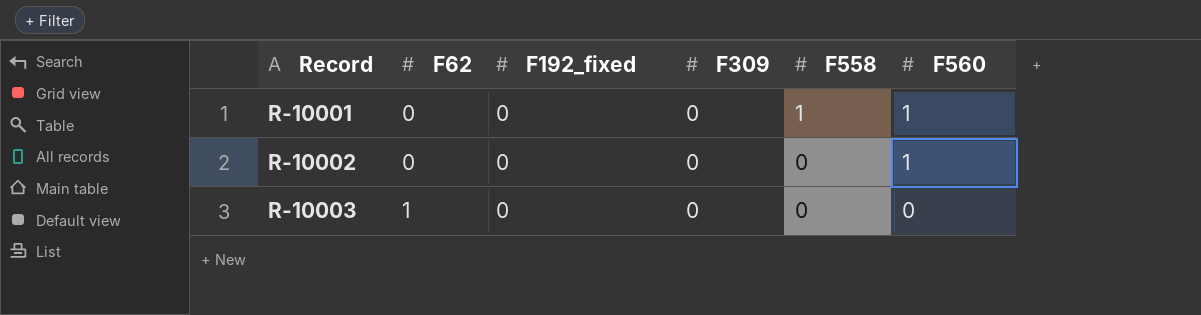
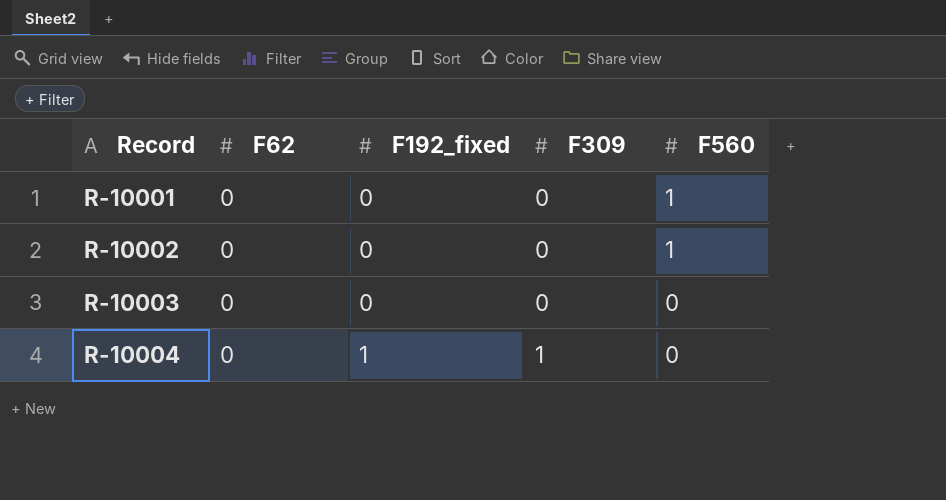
column F558 | position: 5 -> none
R-10003 | F62: 1 -> 0
row R-10004: none -> 0 | 1 | 1 | 0

